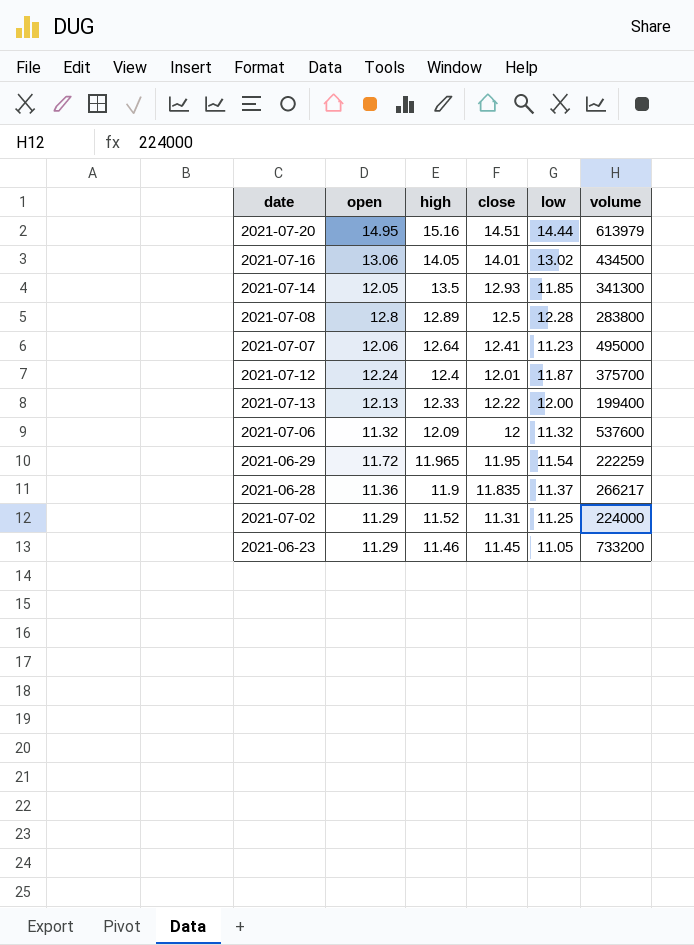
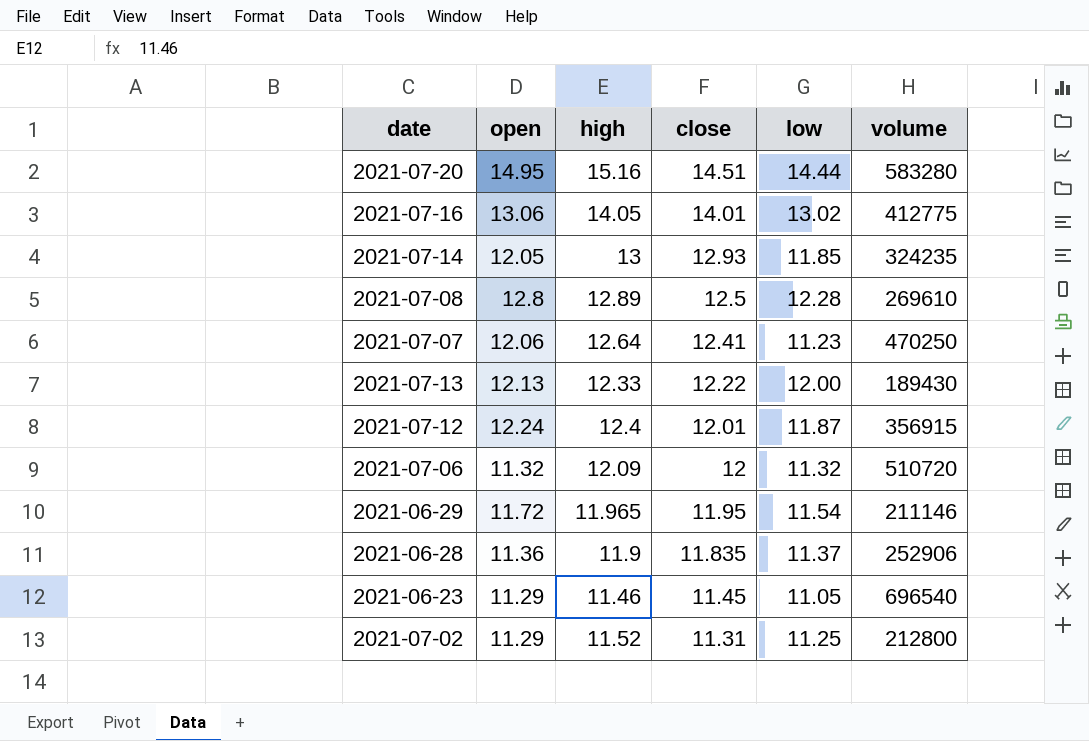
row order: high descending -> close descending
2021-07-20 | volume: 613979 -> 583280
2021-07-16 | volume: 434500 -> 412775
2021-07-14 | high: 13.5 -> 13
2021-07-14 | volume: 341300 -> 324235
2021-07-08 | volume: 283800 -> 269610
2021-07-07 | volume: 495000 -> 470250
2021-07-13 | volume: 199400 -> 189430
2021-07-12 | volume: 375700 -> 356915
2021-07-06 | volume: 537600 -> 510720
2021-06-29 | volume: 222259 -> 211146
2021-06-28 | volume: 266217 -> 252906
2021-06-23 | volume: 733200 -> 696540
2021-07-02 | volume: 224000 -> 212800

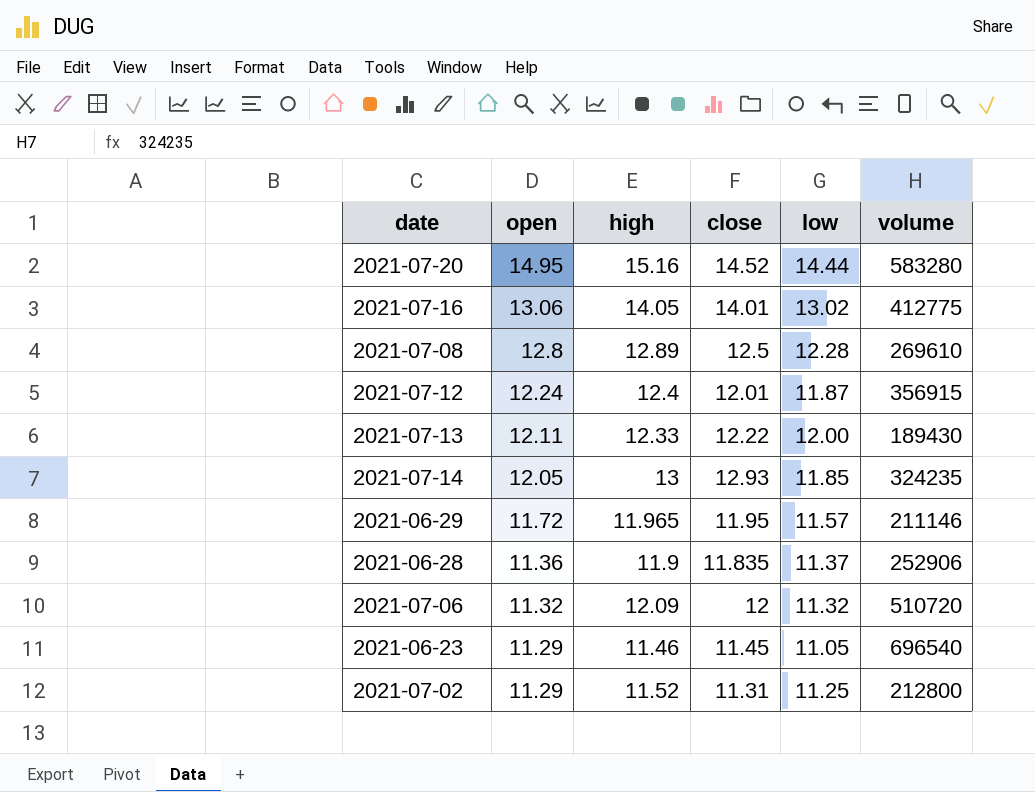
row order: close descending -> open descending
row 2021-07-07: 12.06 | 12.64 | 12.41 | 11.23 | 470250 -> none
2021-07-20 | close: 14.51 -> 14.52
2021-07-13 | open: 12.13 -> 12.11
2021-06-29 | low: 11.54 -> 11.57

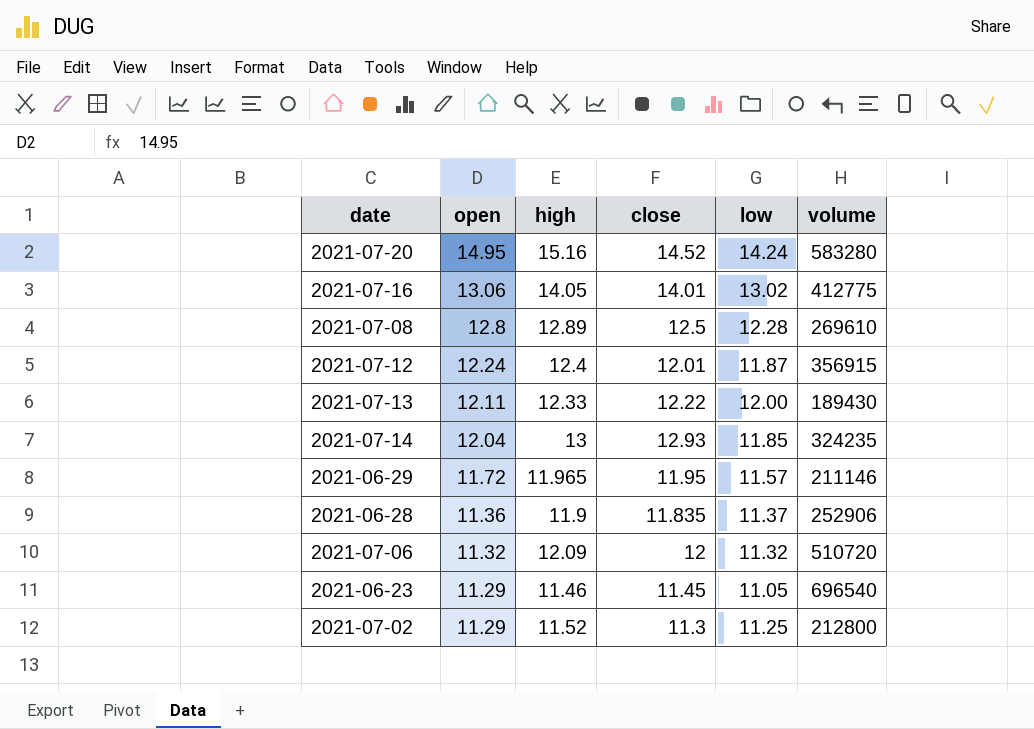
2021-07-20 | low: 14.44 -> 14.24
2021-07-14 | open: 12.05 -> 12.04
2021-07-02 | close: 11.31 -> 11.3

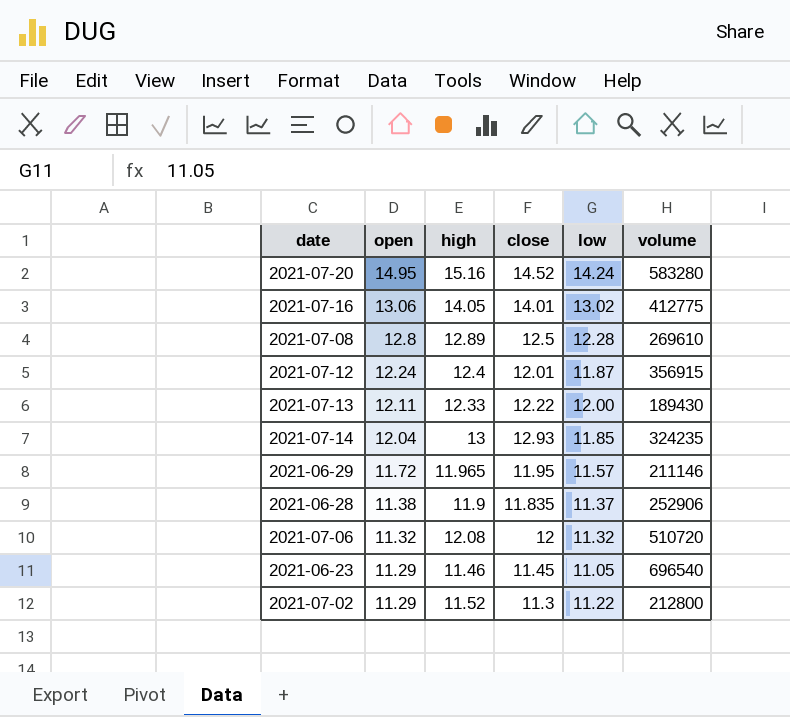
2021-06-28 | open: 11.36 -> 11.38
2021-07-06 | high: 12.09 -> 12.08
2021-07-02 | low: 11.25 -> 11.22

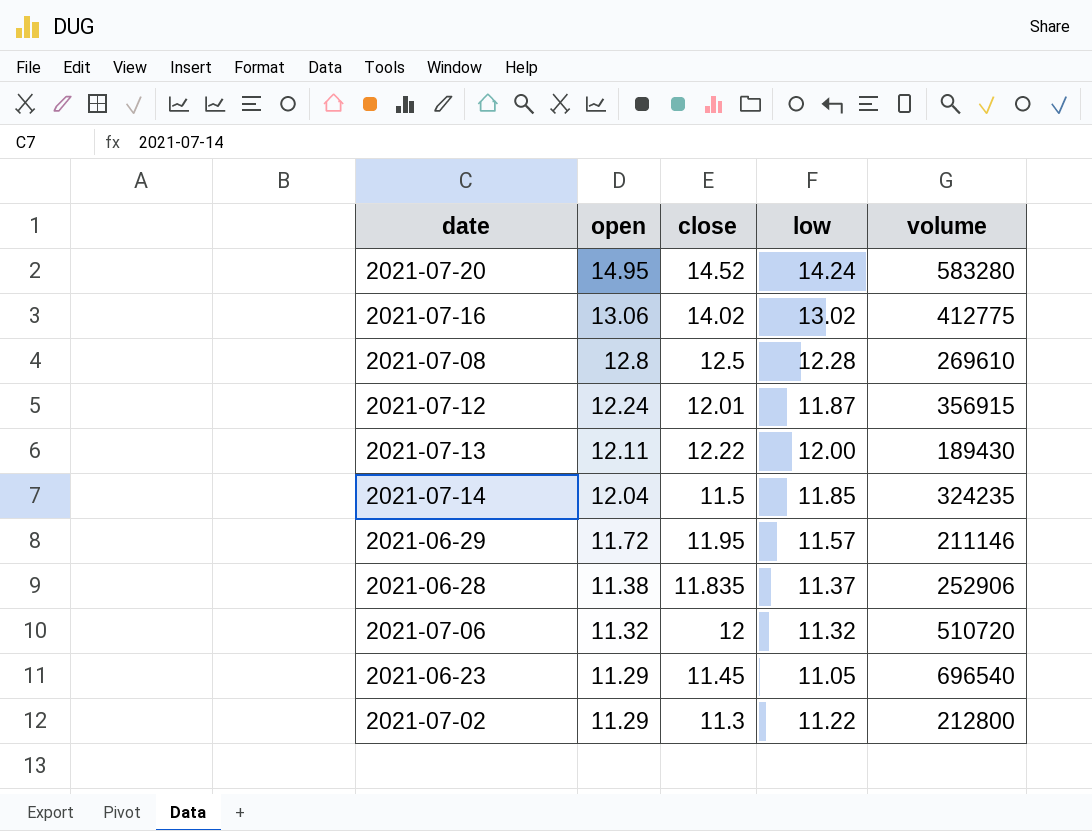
column high | position: 3 -> none
2021-07-16 | close: 14.01 -> 14.02
2021-07-14 | close: 12.93 -> 11.5

